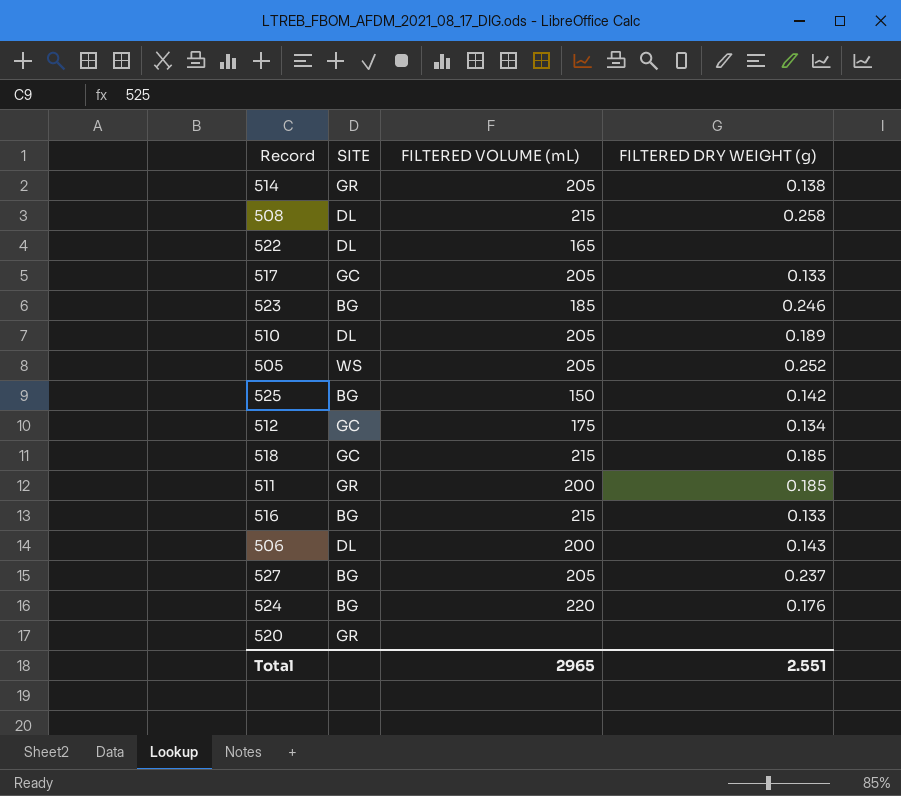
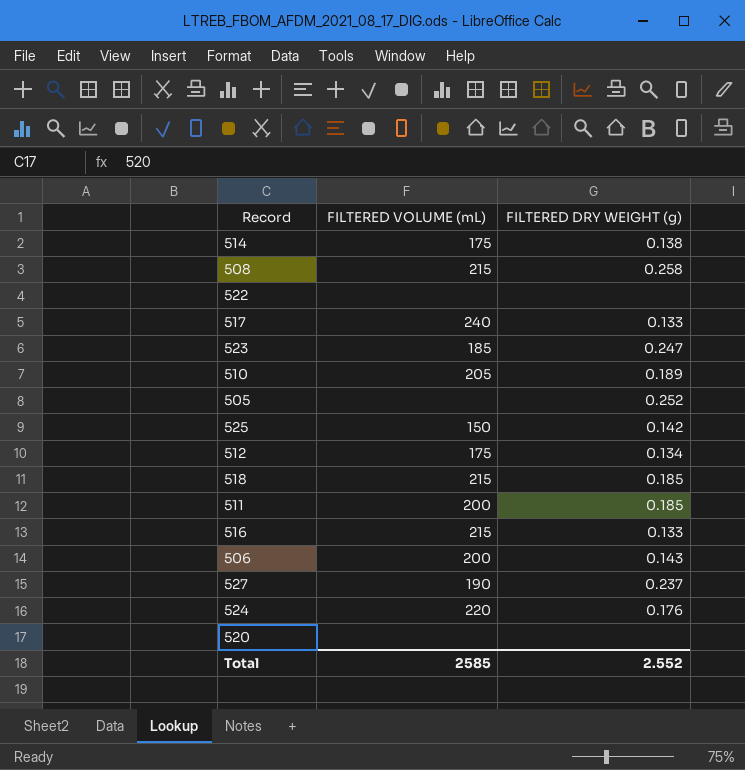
column SITE | position: 2 -> none
514 | FILTERED VOLUME (mL): 205 -> 175
522 | FILTERED VOLUME (mL): 165 -> none
517 | FILTERED VOLUME (mL): 205 -> 240
523 | FILTERED DRY WEIGHT (g): 0.246 -> 0.247
505 | FILTERED VOLUME (mL): 205 -> none
527 | FILTERED VOLUME (mL): 205 -> 190
Total | FILTERED VOLUME (mL): 2965 -> 2585
Total | FILTERED DRY WEIGHT (g): 2.551 -> 2.552

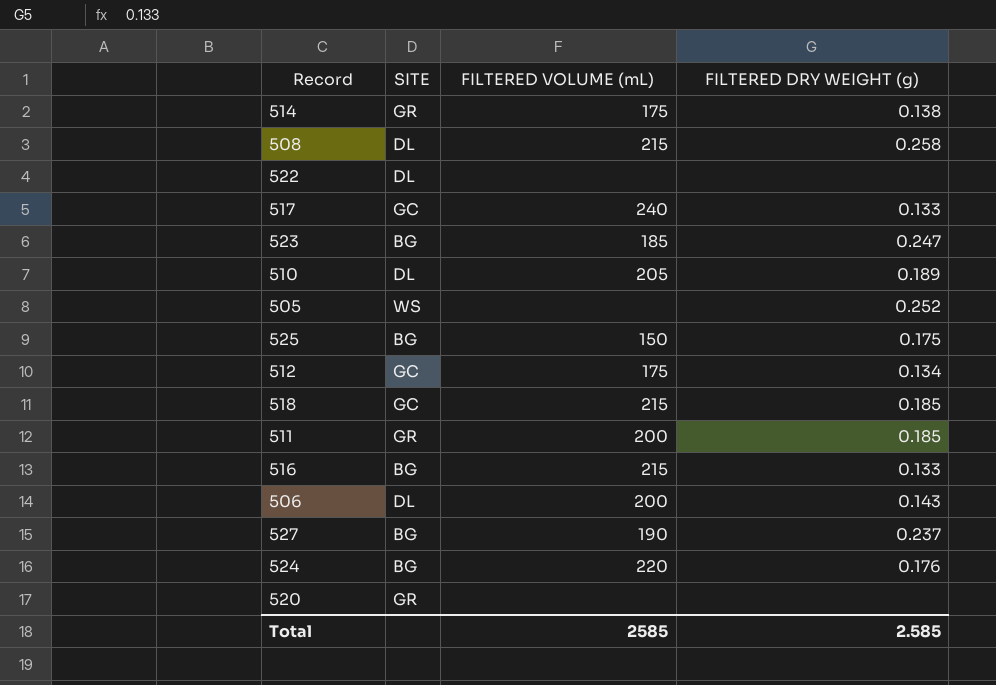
column SITE | position: none -> 2
525 | FILTERED DRY WEIGHT (g): 0.142 -> 0.175
Total | FILTERED DRY WEIGHT (g): 2.552 -> 2.585

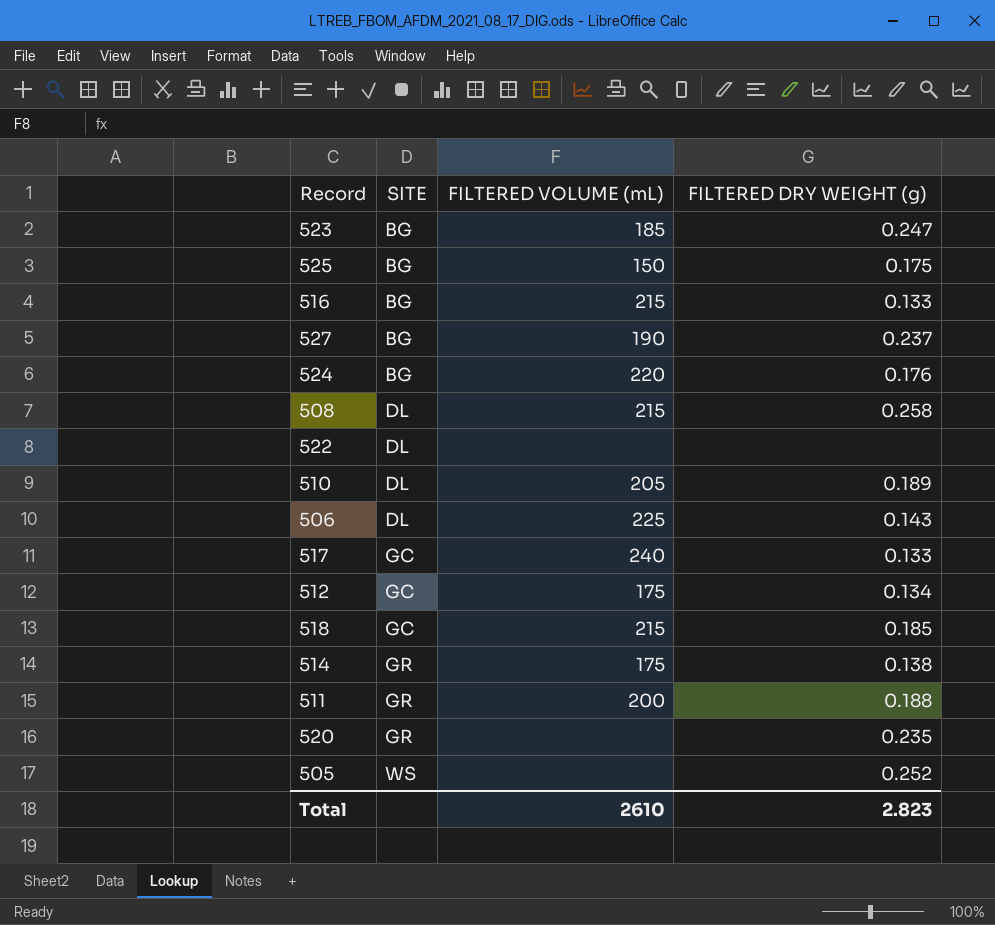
row order: none -> SITE ascending
506 | FILTERED VOLUME (mL): 200 -> 225
511 | FILTERED DRY WEIGHT (g): 0.185 -> 0.188
520 | FILTERED DRY WEIGHT (g): none -> 0.235
Total | FILTERED VOLUME (mL): 2585 -> 2610
Total | FILTERED DRY WEIGHT (g): 2.585 -> 2.823

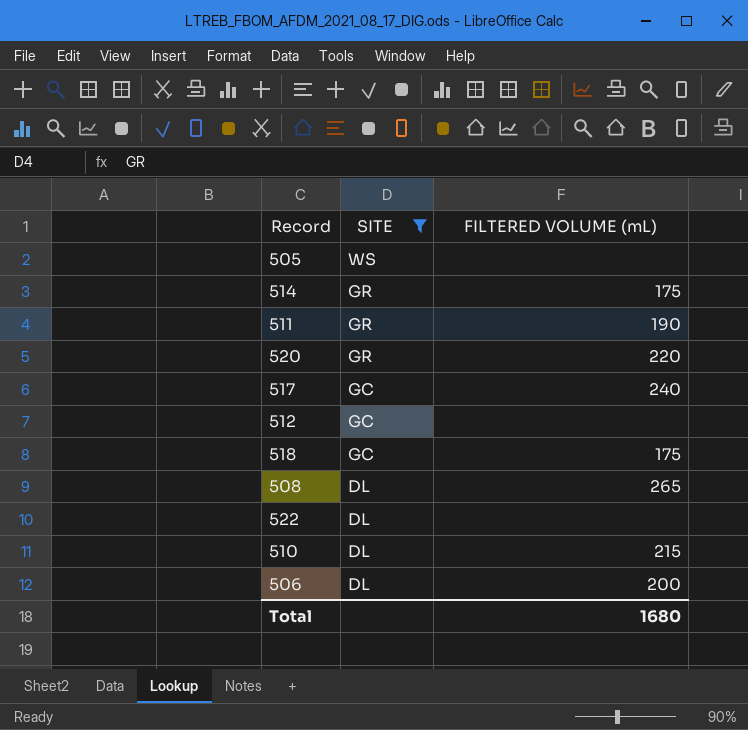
filter: none -> SITE != BG
row order: SITE ascending -> SITE descending
column FILTERED DRY WEIGHT (g) | position: 4 -> none
511 | FILTERED VOLUME (mL): 200 -> 190
520 | FILTERED VOLUME (mL): none -> 220
512 | FILTERED VOLUME (mL): 175 -> none
518 | FILTERED VOLUME (mL): 215 -> 175
508 | FILTERED VOLUME (mL): 215 -> 265
510 | FILTERED VOLUME (mL): 205 -> 215
506 | FILTERED VOLUME (mL): 225 -> 200
Total | FILTERED VOLUME (mL): 2610 -> 1680

